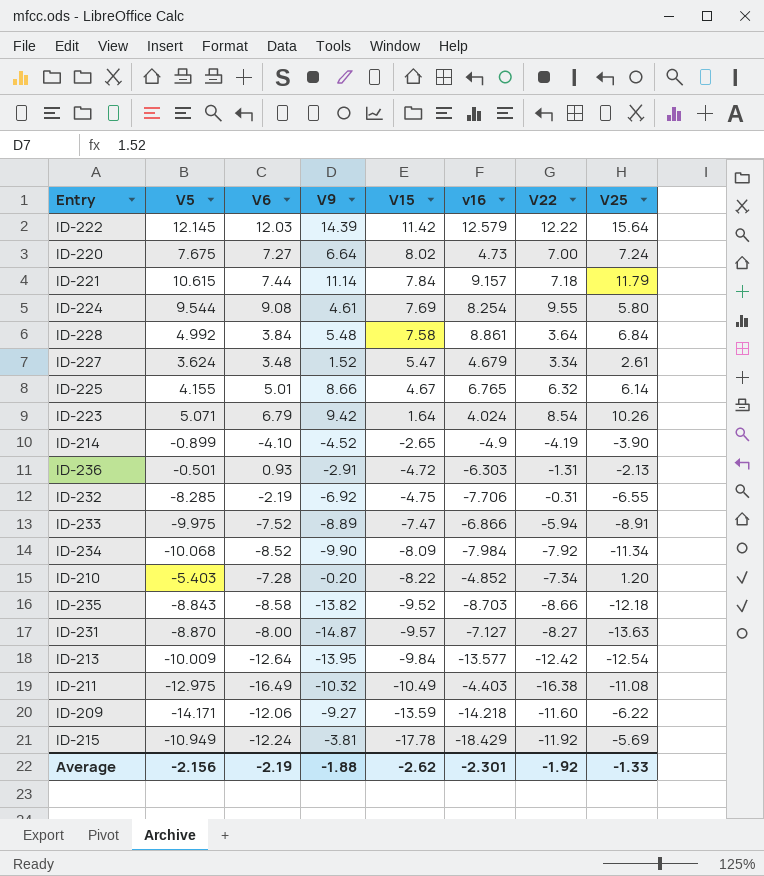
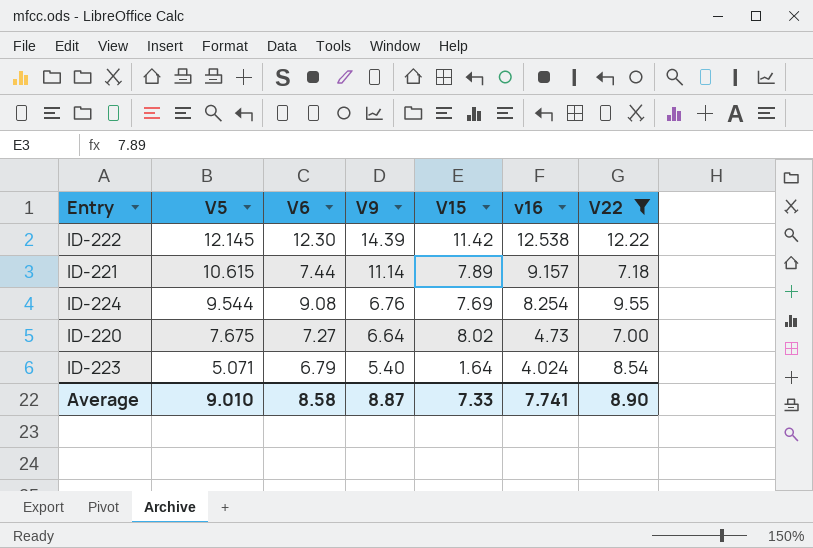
filter: none -> V22 >= 7.00
row order: V15 descending -> V5 descending
column V25 | position: 8 -> none
ID-222 | V6: 12.03 -> 12.30
ID-222 | v16: 12.579 -> 12.538
ID-221 | V15: 7.84 -> 7.89
ID-224 | V9: 4.61 -> 6.76
ID-223 | V9: 9.42 -> 5.40
Average | V5: -2.156 -> 9.010
Average | V6: -2.19 -> 8.58
Average | V9: -1.88 -> 8.87
Average | V15: -2.62 -> 7.33
Average | v16: -2.301 -> 7.741
Average | V22: -1.92 -> 8.90

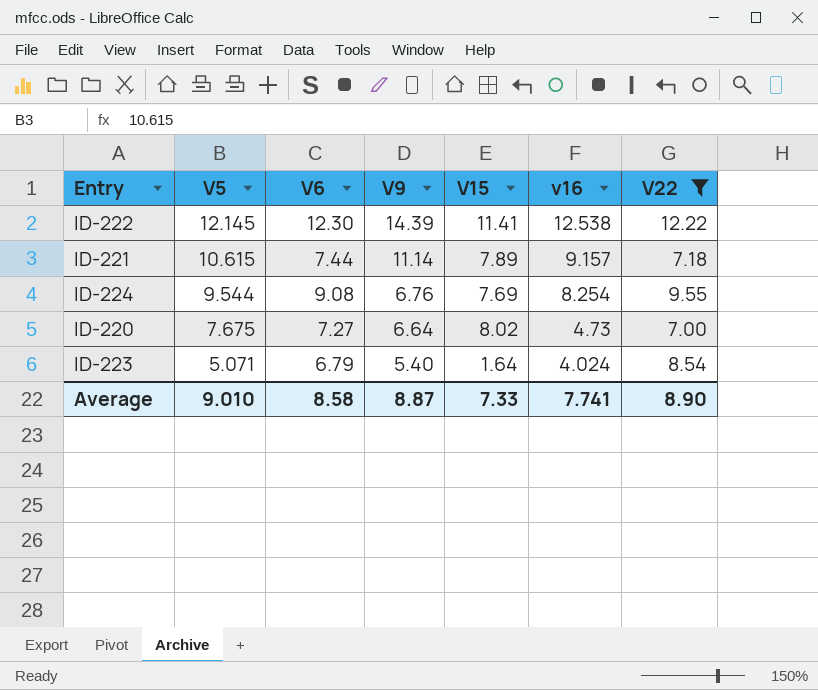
ID-222 | V15: 11.42 -> 11.41

